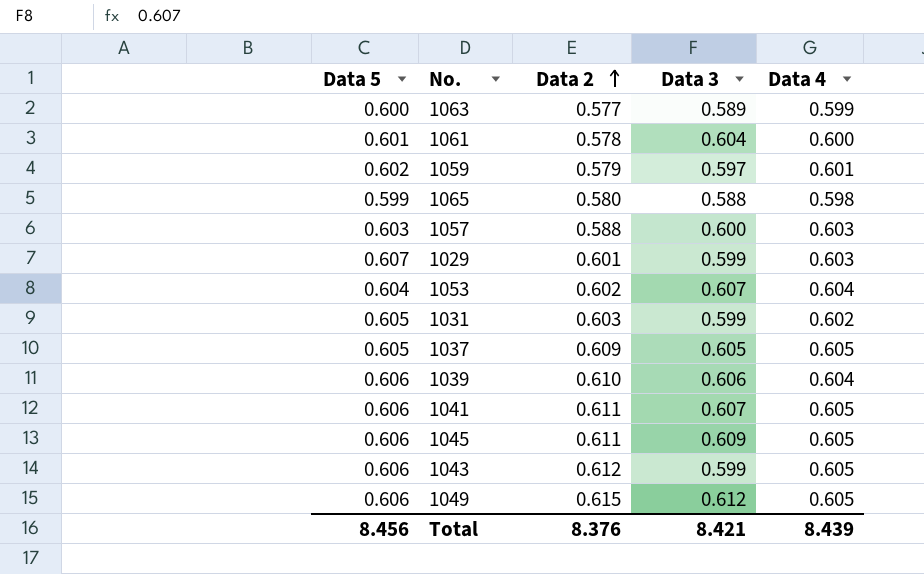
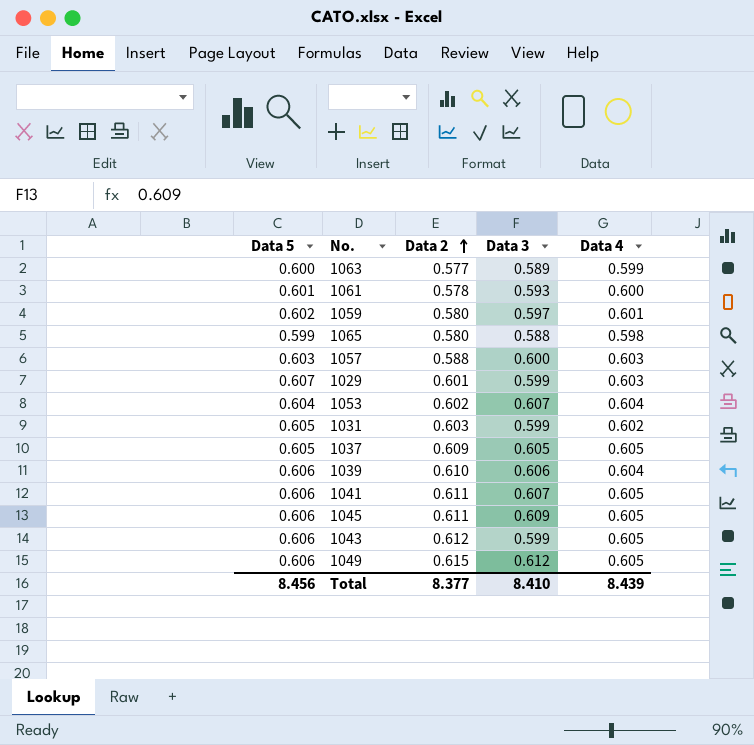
1061 | Data 3: 0.604 -> 0.593
1059 | Data 2: 0.579 -> 0.580
Total | Data 2: 8.376 -> 8.377
Total | Data 3: 8.421 -> 8.410

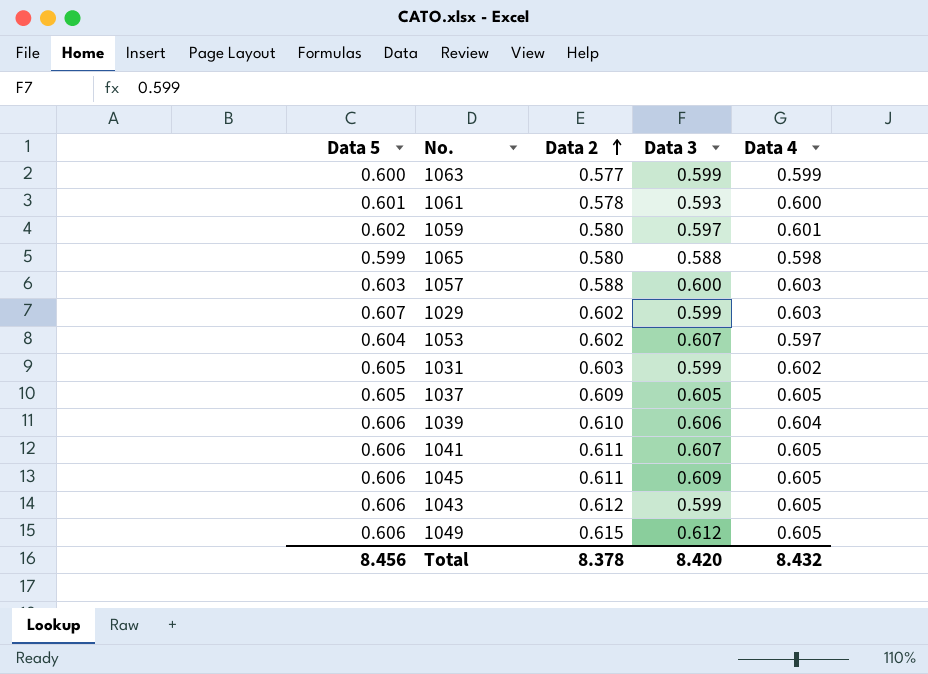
1063 | Data 3: 0.589 -> 0.599
1029 | Data 2: 0.601 -> 0.602
1053 | Data 4: 0.604 -> 0.597
Total | Data 2: 8.377 -> 8.378
Total | Data 3: 8.410 -> 8.420
Total | Data 4: 8.439 -> 8.432

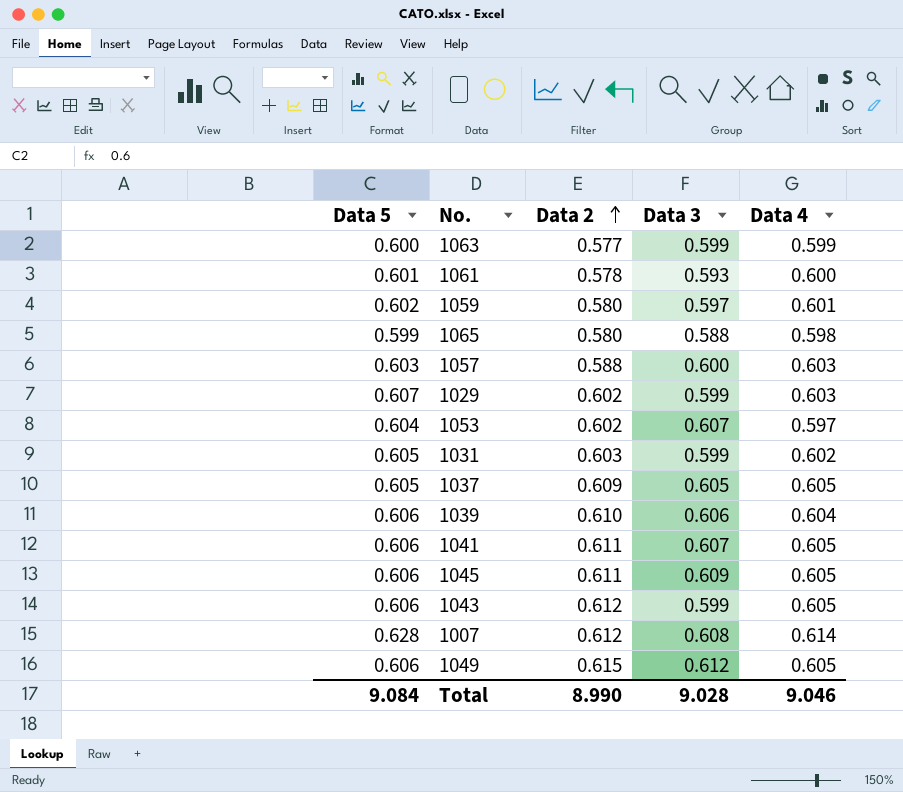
row 1007: none -> 0.628 | 0.612 | 0.608 | 0.614
Total | Data 5: 8.456 -> 9.084
Total | Data 2: 8.378 -> 8.990
Total | Data 3: 8.420 -> 9.028
Total | Data 4: 8.432 -> 9.046

